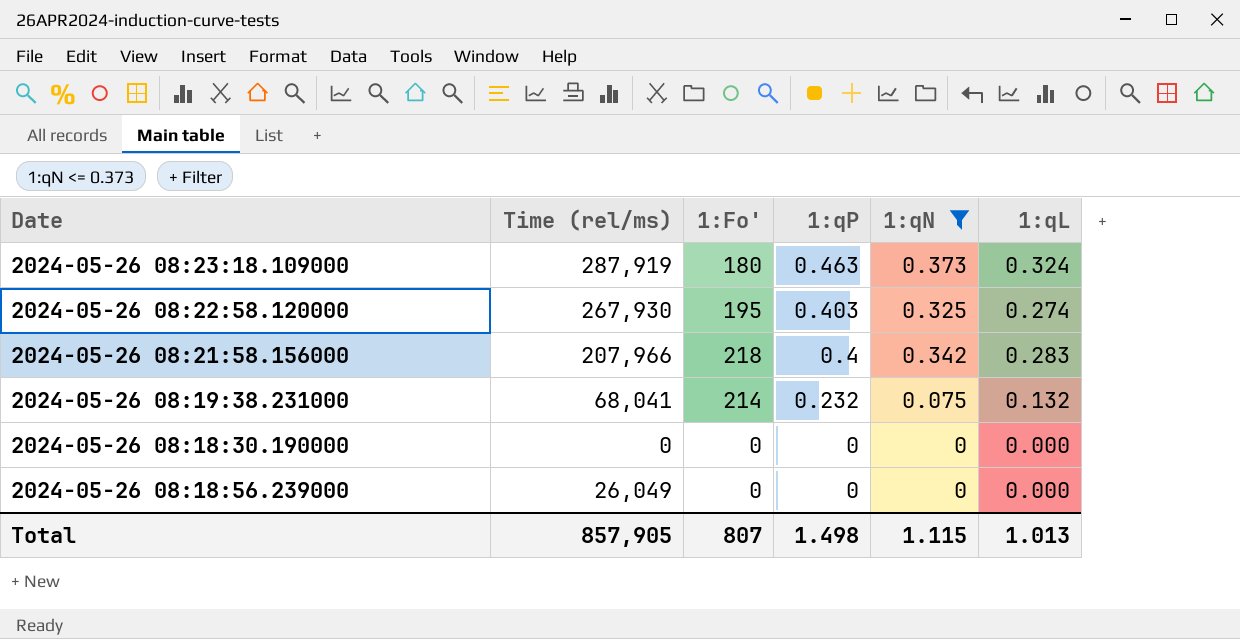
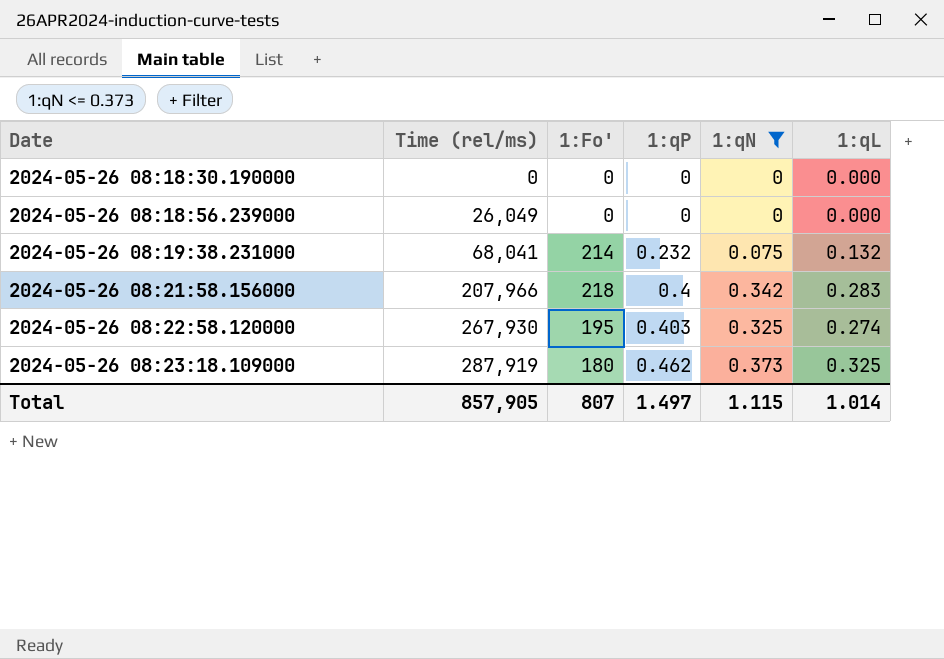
row order: 1:qP descending -> Date ascending
2024-05-26 08:23:18.109000 | 1:qP: 0.463 -> 0.462
2024-05-26 08:23:18.109000 | 1:qL: 0.324 -> 0.325
Total | 1:qP: 1.498 -> 1.497
Total | 1:qL: 1.013 -> 1.014

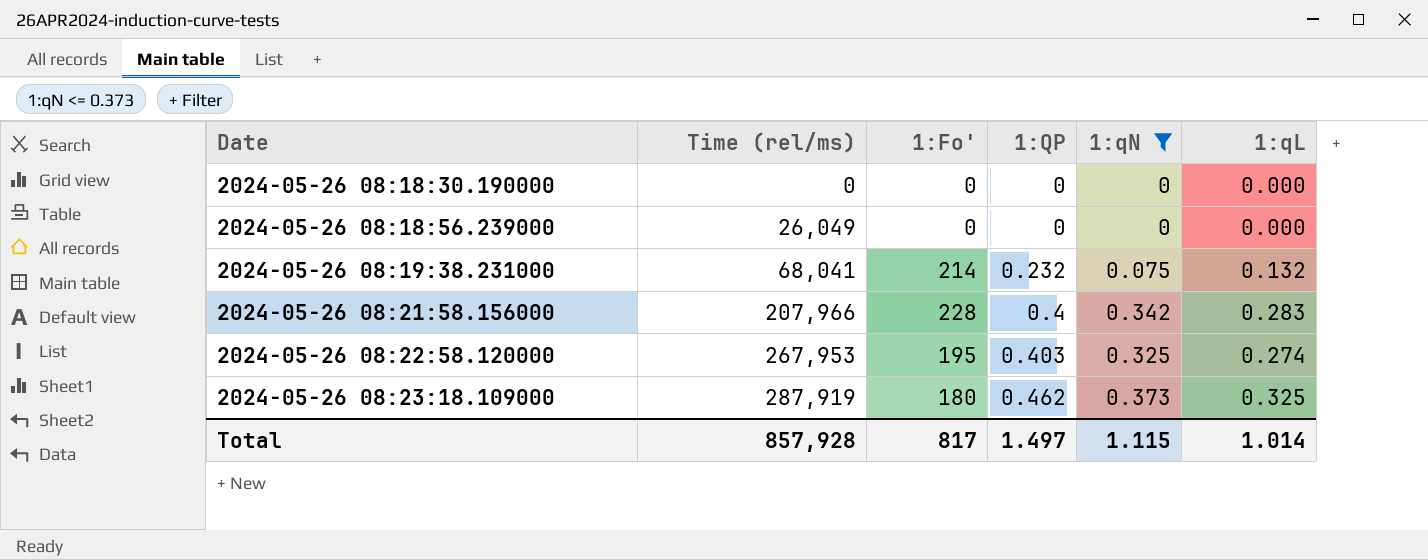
column name: 1:qP -> 1:QP
2024-05-26 08:21:58.156000 | 1:Fo': 218 -> 228
2024-05-26 08:22:58.120000 | Time (rel/ms): 267,930 -> 267,953
Total | Time (rel/ms): 857,905 -> 857,928
Total | 1:Fo': 807 -> 817

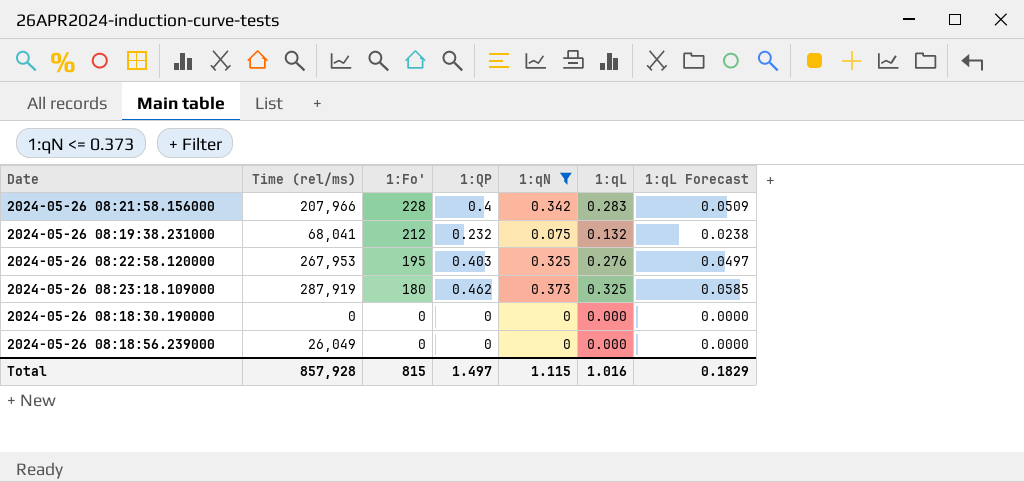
row order: Date ascending -> 1:Fo' descending
column 1:qL Forecast | formula: none -> [1:qL] * 0.18
2024-05-26 08:19:38.231000 | 1:Fo': 214 -> 212
2024-05-26 08:22:58.120000 | 1:qL: 0.274 -> 0.276
Total | 1:Fo': 817 -> 815
Total | 1:qL: 1.014 -> 1.016

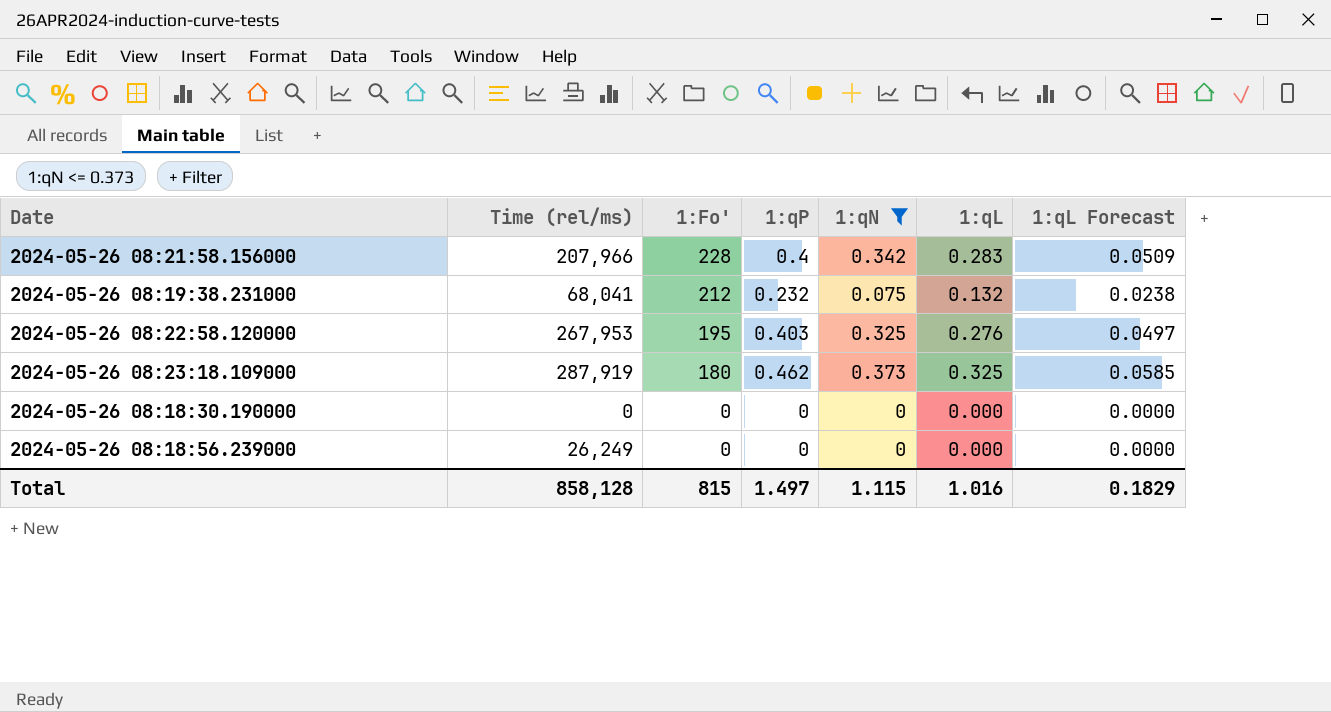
column name: 1:QP -> 1:qP
2024-05-26 08:18:56.239000 | Time (rel/ms): 26,049 -> 26,249
Total | Time (rel/ms): 857,928 -> 858,128

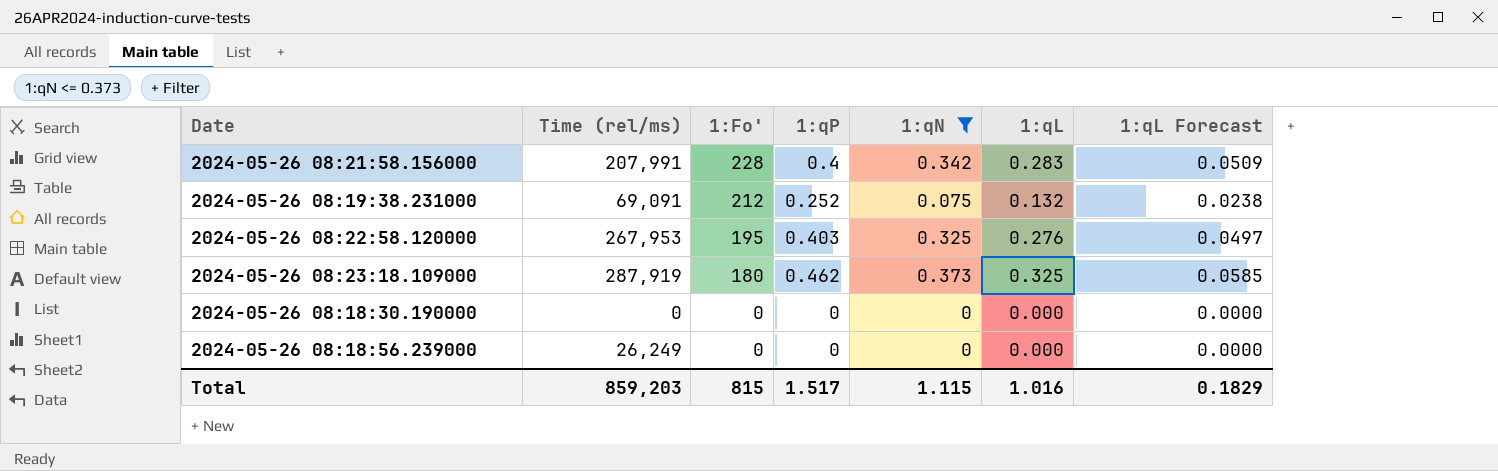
2024-05-26 08:21:58.156000 | Time (rel/ms): 207,966 -> 207,991
2024-05-26 08:19:38.231000 | Time (rel/ms): 68,041 -> 69,091
2024-05-26 08:19:38.231000 | 1:qP: 0.232 -> 0.252
Total | Time (rel/ms): 858,128 -> 859,203
Total | 1:qP: 1.497 -> 1.517

